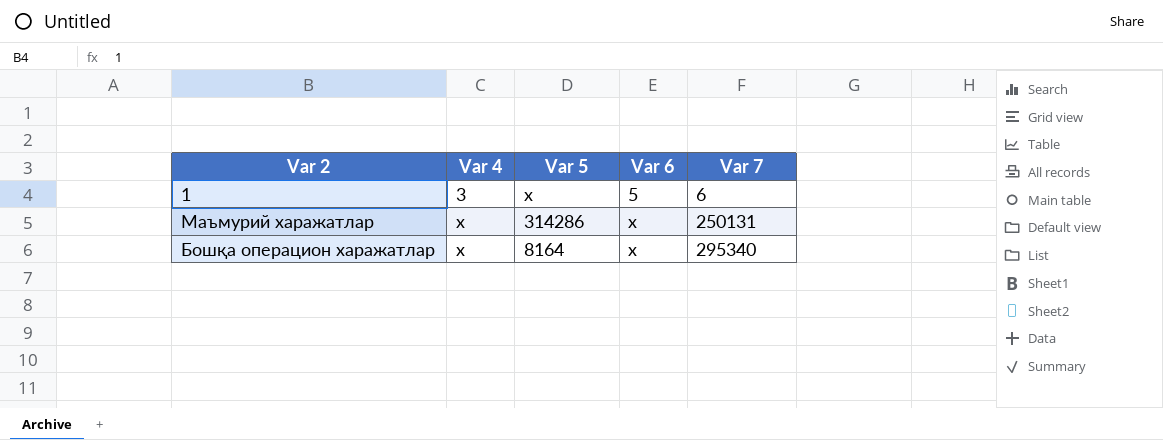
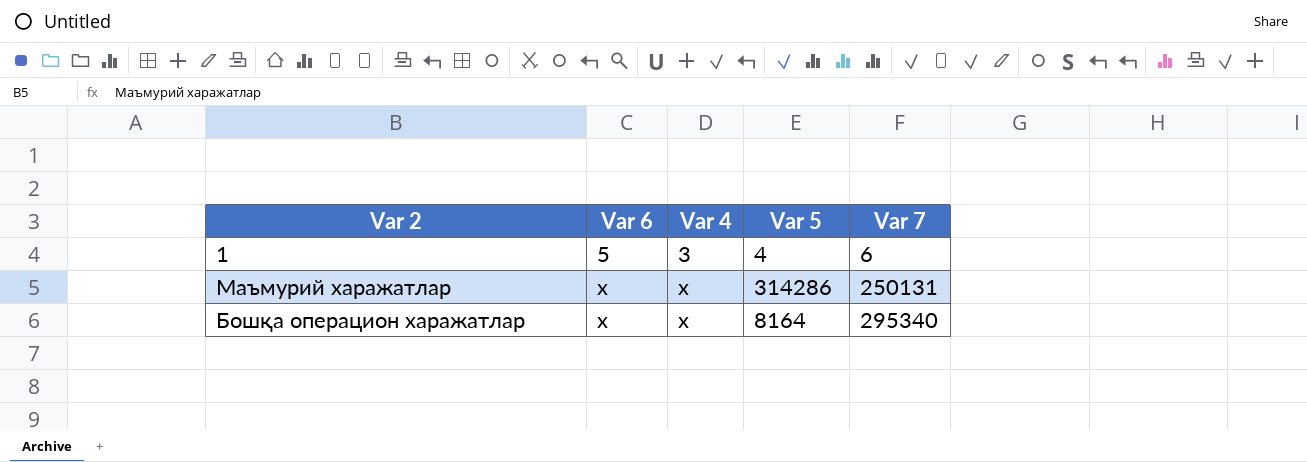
column Var 6 | position: 4 -> 2
1 | Var 5: x -> 4

